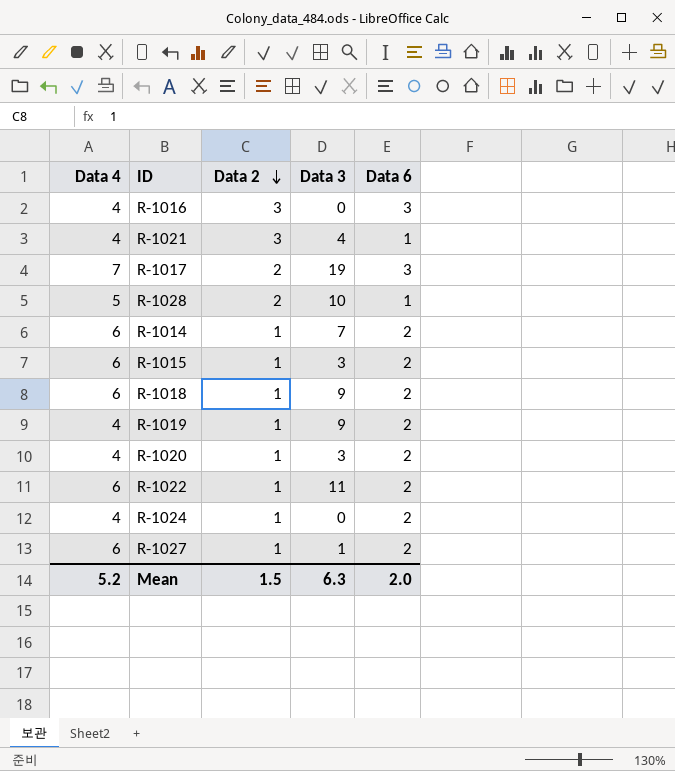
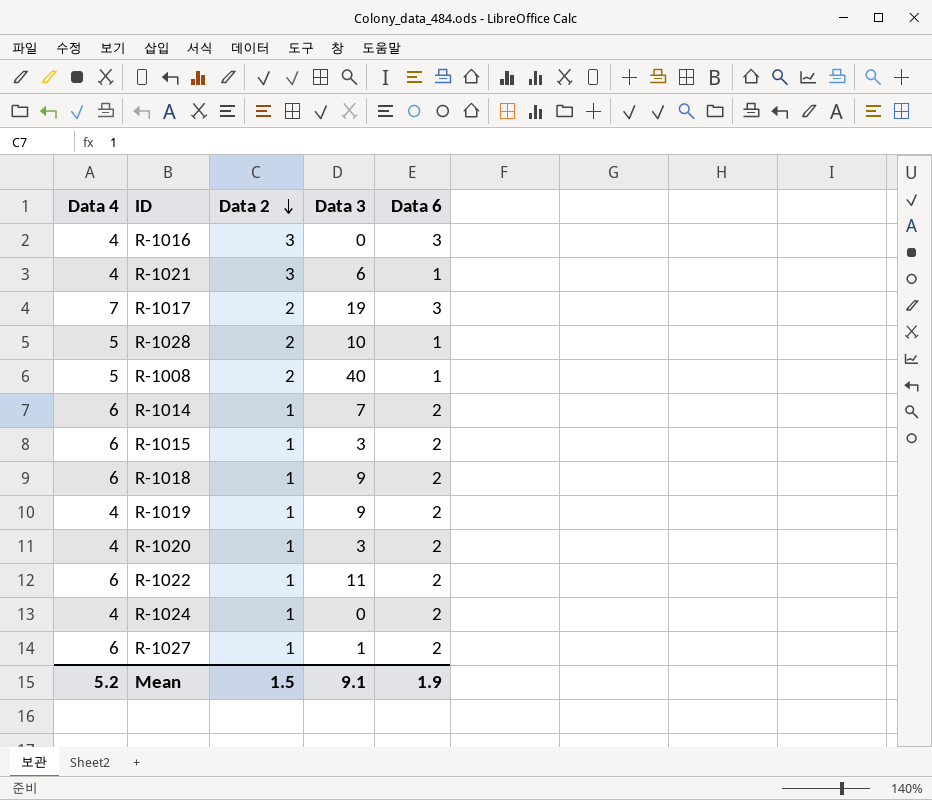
R-1021 | Data 3: 4 -> 6
row R-1008: none -> 5 | 2 | 40 | 1
Mean | Data 3: 6.3 -> 9.1
Mean | Data 6: 2.0 -> 1.9

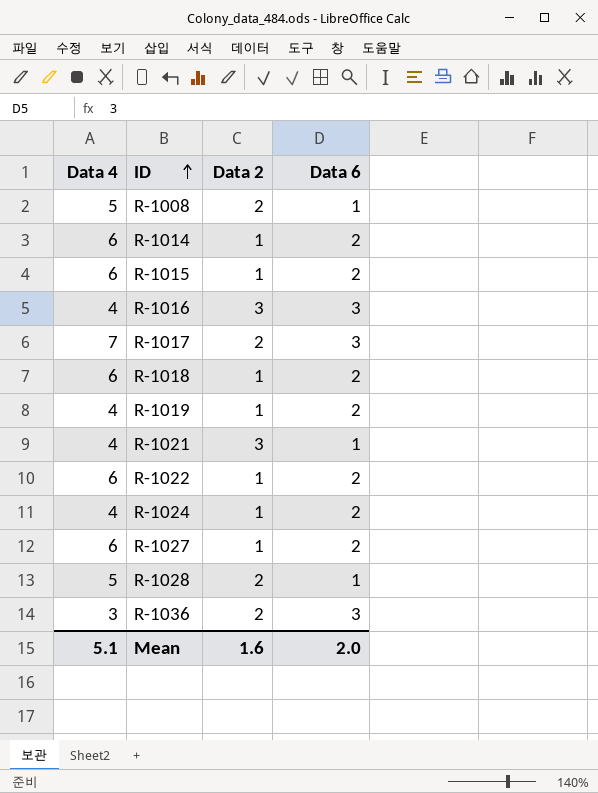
row order: Data 2 descending -> ID ascending
column Data 3 | position: 4 -> none
row R-1020: 4 | 1 | 3 | 2 -> none
row R-1036: none -> 3 | 2 | 3
Mean | Data 4: 5.2 -> 5.1
Mean | Data 2: 1.5 -> 1.6
Mean | Data 6: 1.9 -> 2.0

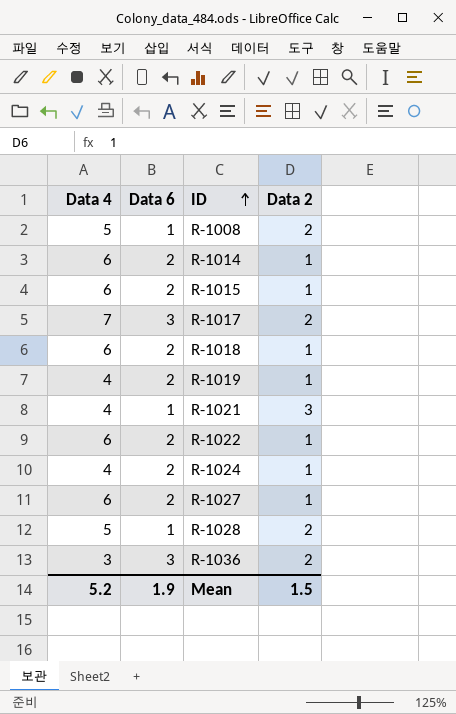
column Data 6 | position: 4 -> 2
row R-1016: 4 | 3 | 3 -> none
Mean | Data 4: 5.1 -> 5.2
Mean | Data 6: 2.0 -> 1.9
Mean | Data 2: 1.6 -> 1.5

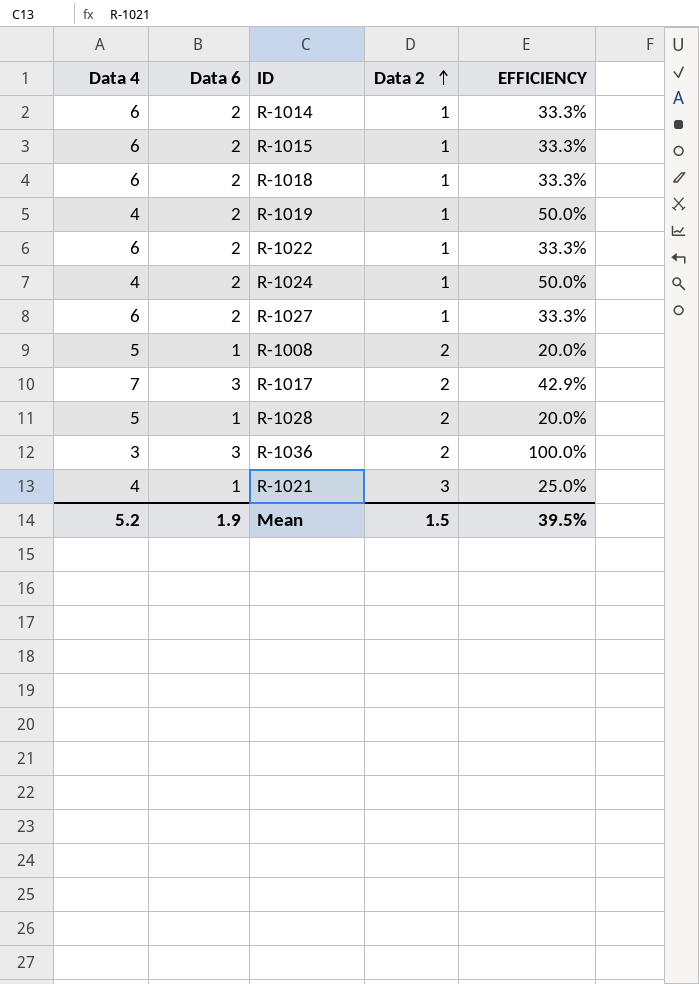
row order: ID ascending -> Data 2 ascending
column EFFICIENCY | formula: none -> [Data 6] / [Data 4]

